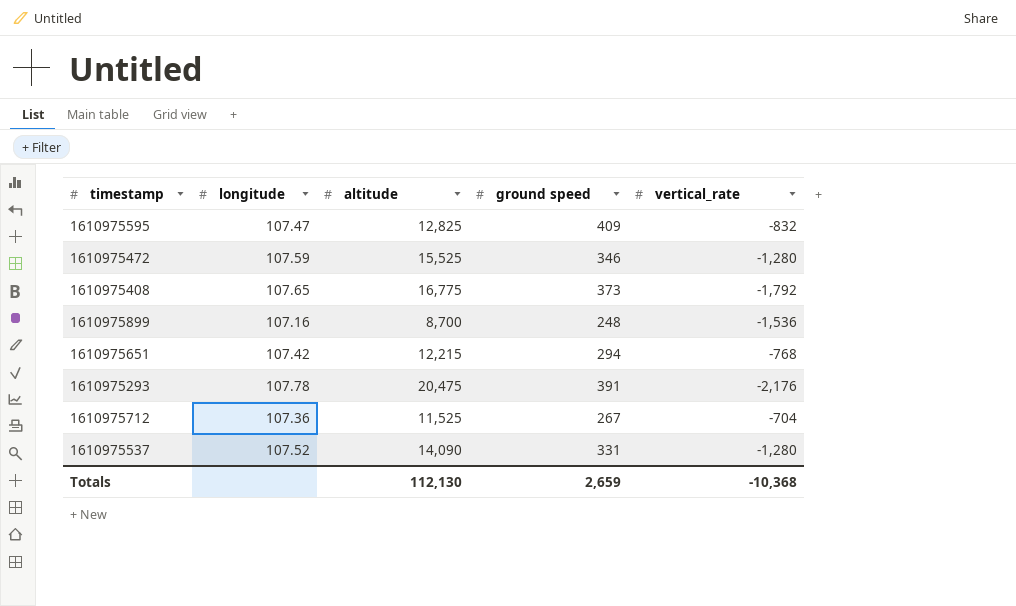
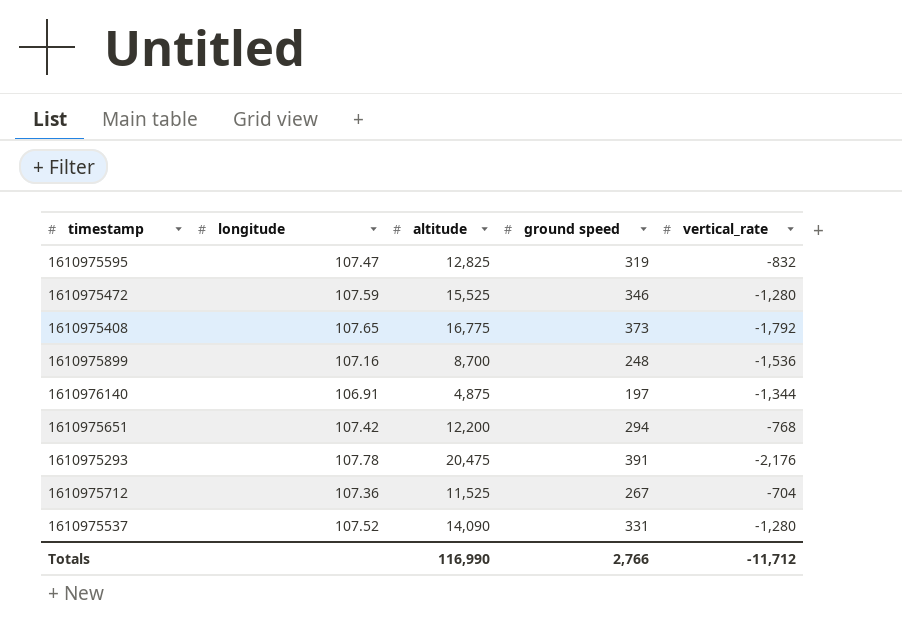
1610975595 | ground speed: 409 -> 319
row 1610976140: none -> 106.91 | 4,875 | 197 | -1,344
1610975651 | altitude: 12,215 -> 12,200
Totals | altitude: 112,130 -> 116,990
Totals | ground speed: 2,659 -> 2,766
Totals | vertical_rate: -10,368 -> -11,712

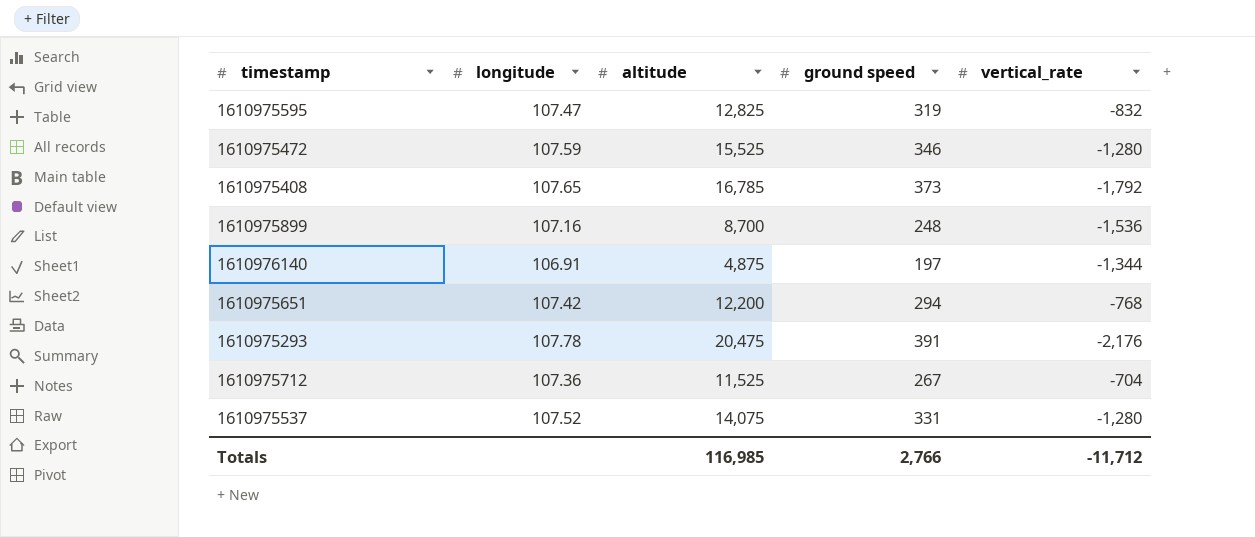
1610975408 | altitude: 16,775 -> 16,785
1610975537 | altitude: 14,090 -> 14,075
Totals | altitude: 116,990 -> 116,985

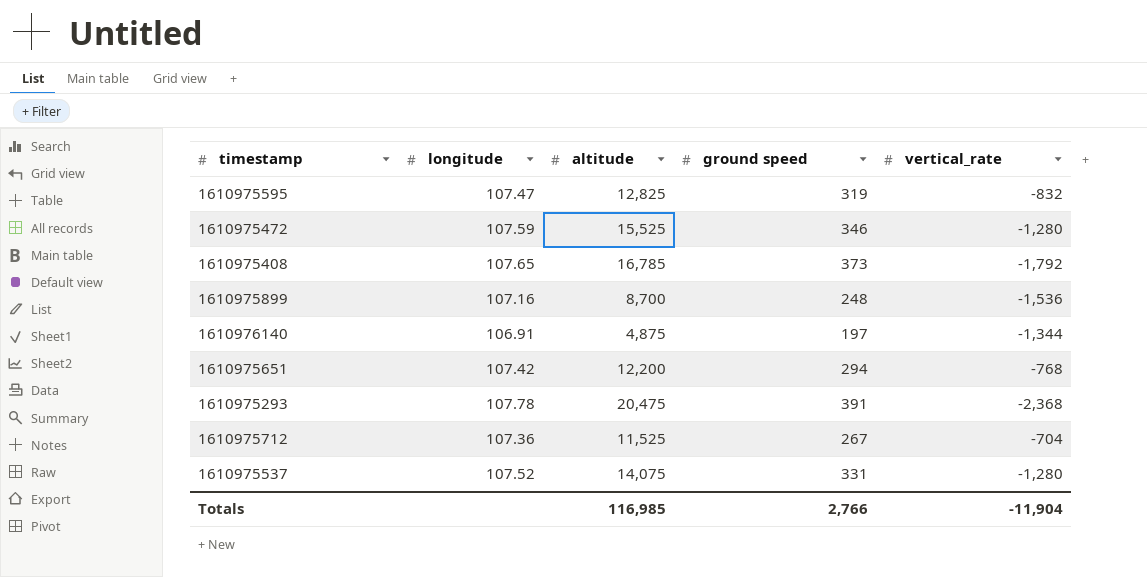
1610975293 | vertical_rate: -2,176 -> -2,368
Totals | vertical_rate: -11,712 -> -11,904

